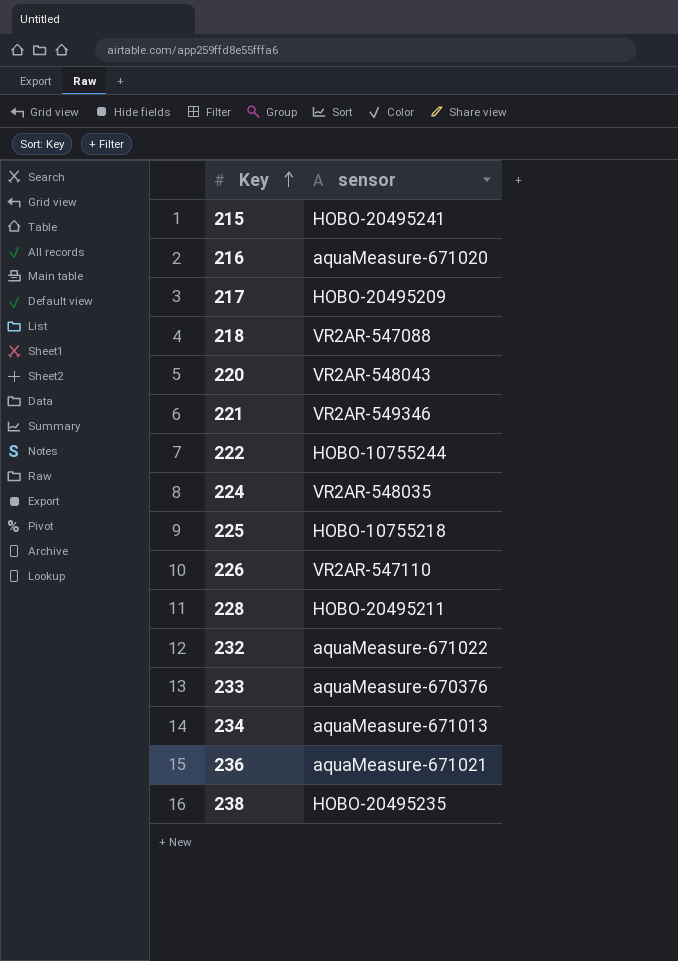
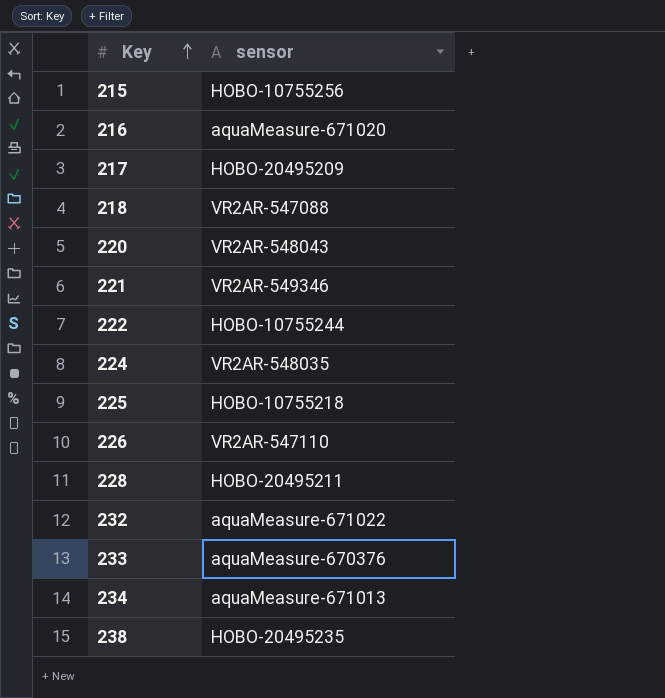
row 236: aquaMeasure-671021 -> none
215 | sensor: HOBO-20495241 -> HOBO-10755256

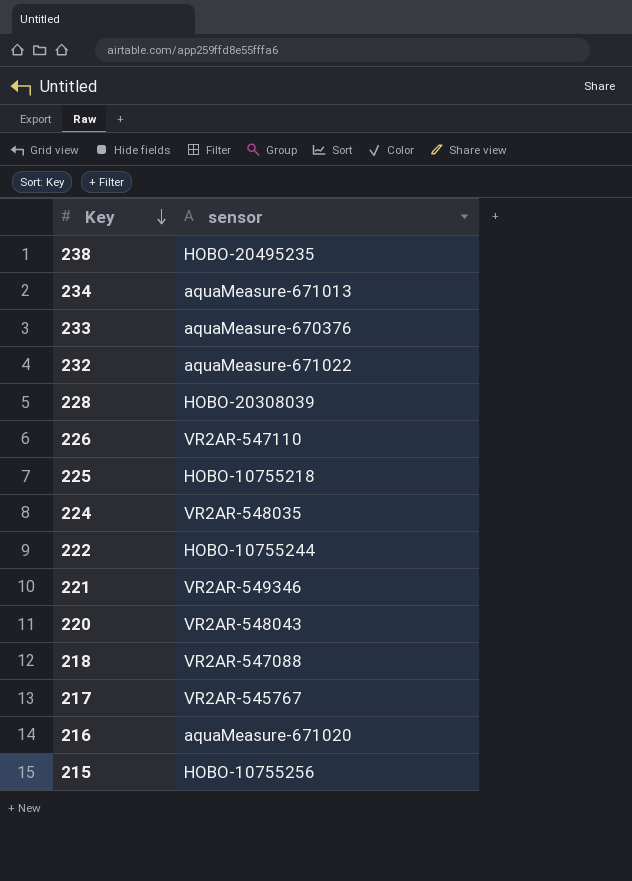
row order: Key ascending -> Key descending
228 | sensor: HOBO-20495211 -> HOBO-20308039
217 | sensor: HOBO-20495209 -> VR2AR-545767

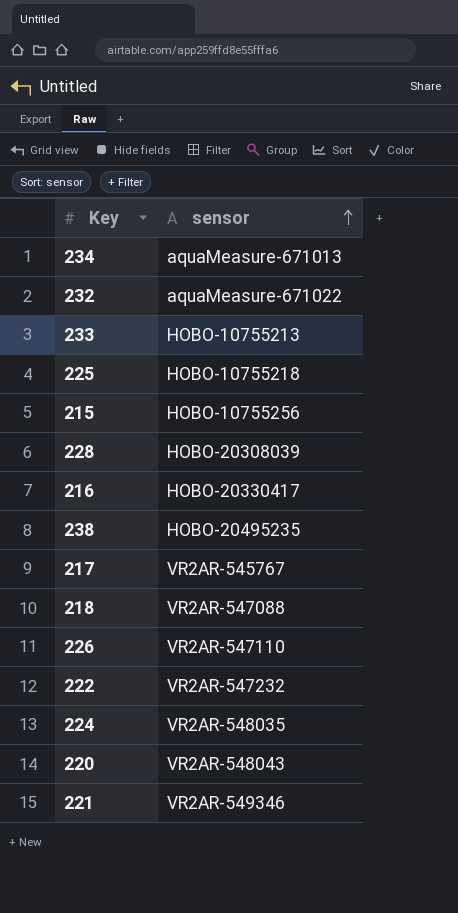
row order: Key descending -> sensor ascending
233 | sensor: aquaMeasure-670376 -> HOBO-10755213
216 | sensor: aquaMeasure-671020 -> HOBO-20330417
222 | sensor: HOBO-10755244 -> VR2AR-547232

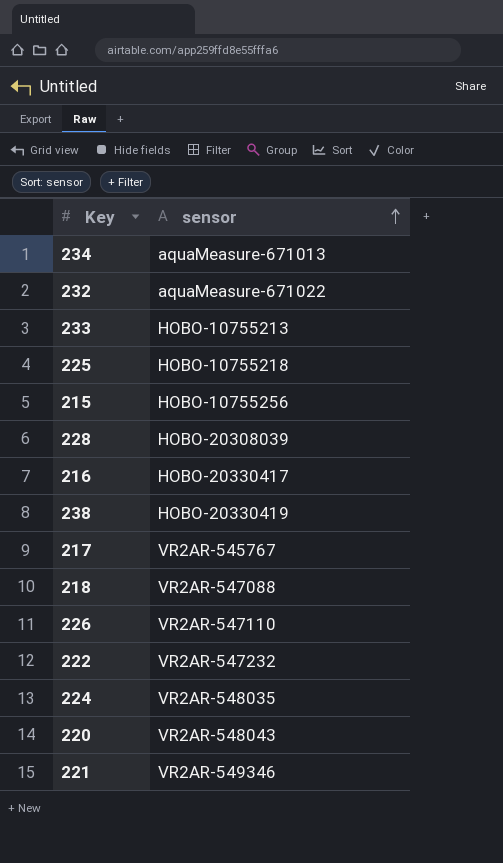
238 | sensor: HOBO-20495235 -> HOBO-20330419

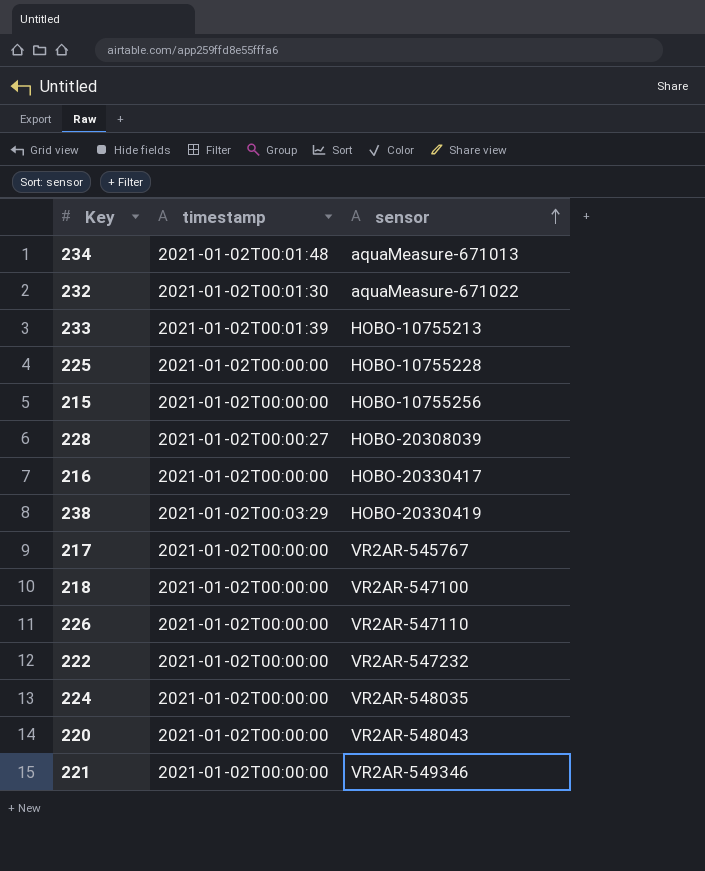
column timestamp | position: none -> 2
225 | sensor: HOBO-10755218 -> HOBO-10755228
218 | sensor: VR2AR-547088 -> VR2AR-547100

